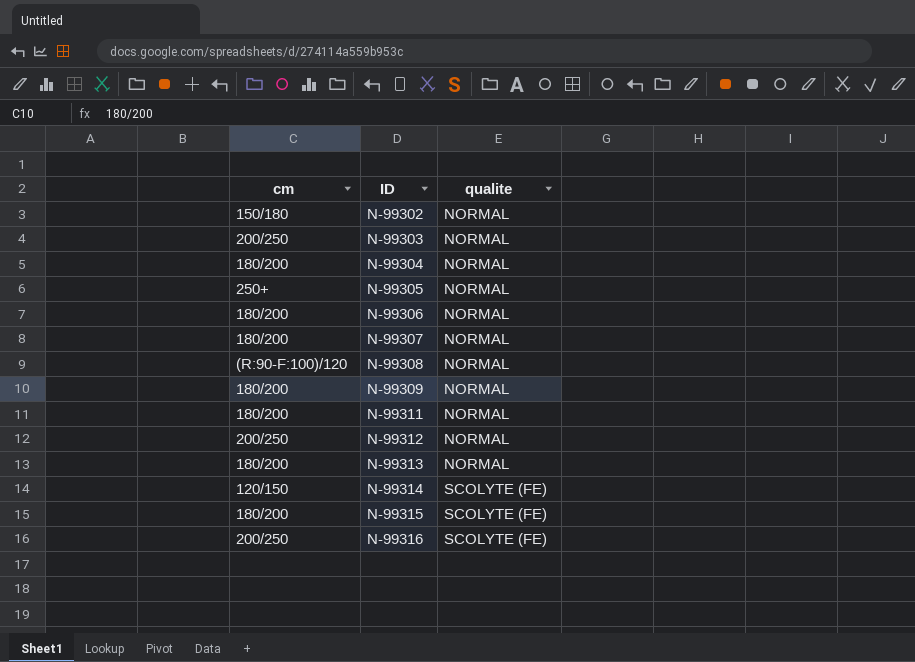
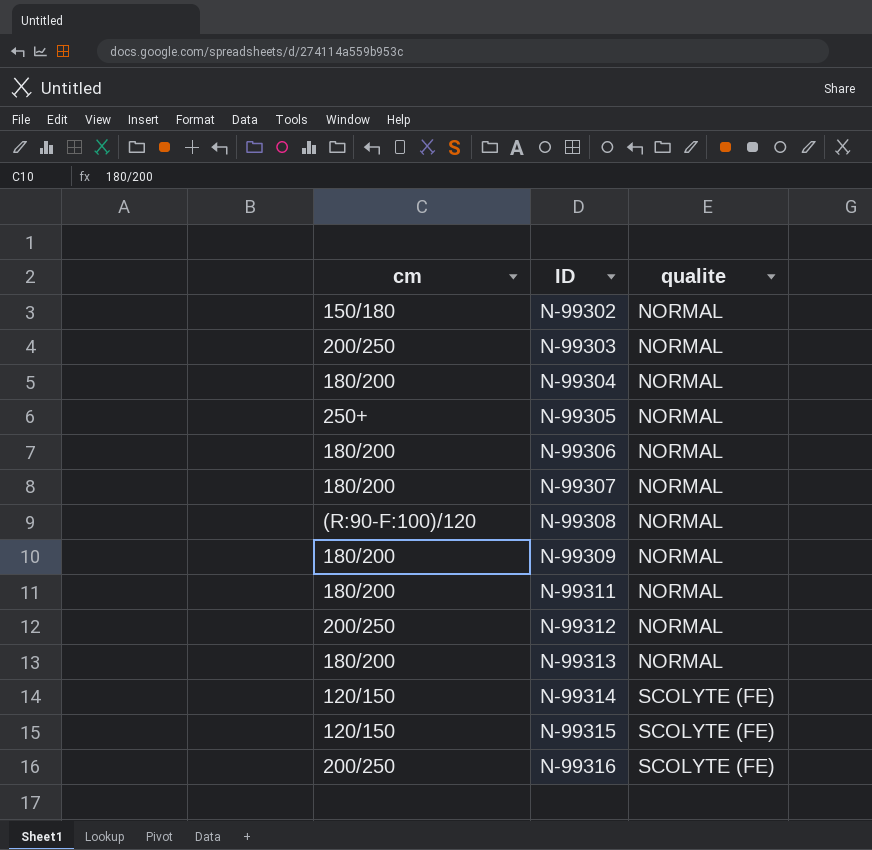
N-99315 | cm: 180/200 -> 120/150

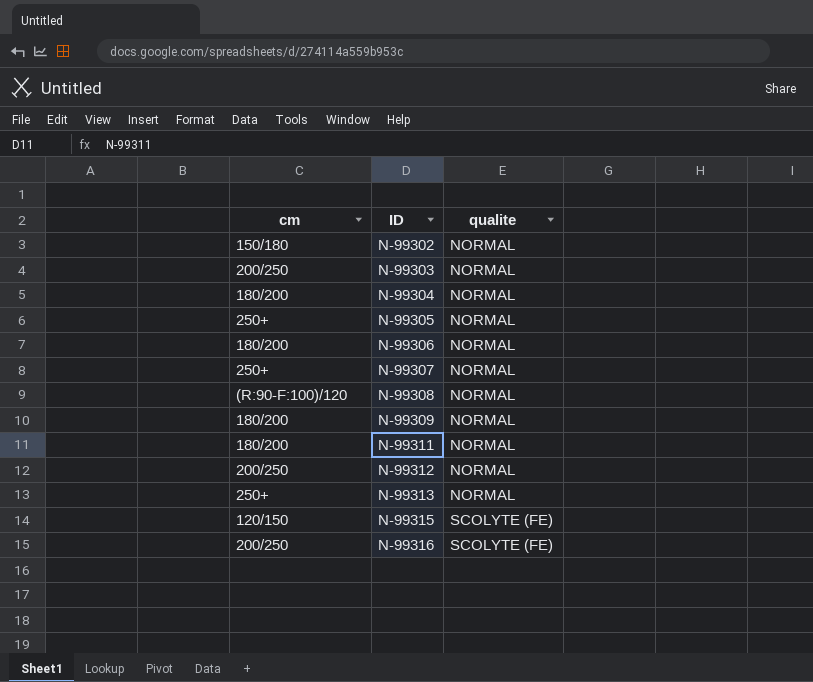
row N-99314: 120/150 | SCOLYTE (FE) -> none
N-99307 | cm: 180/200 -> 250+
N-99313 | cm: 180/200 -> 250+

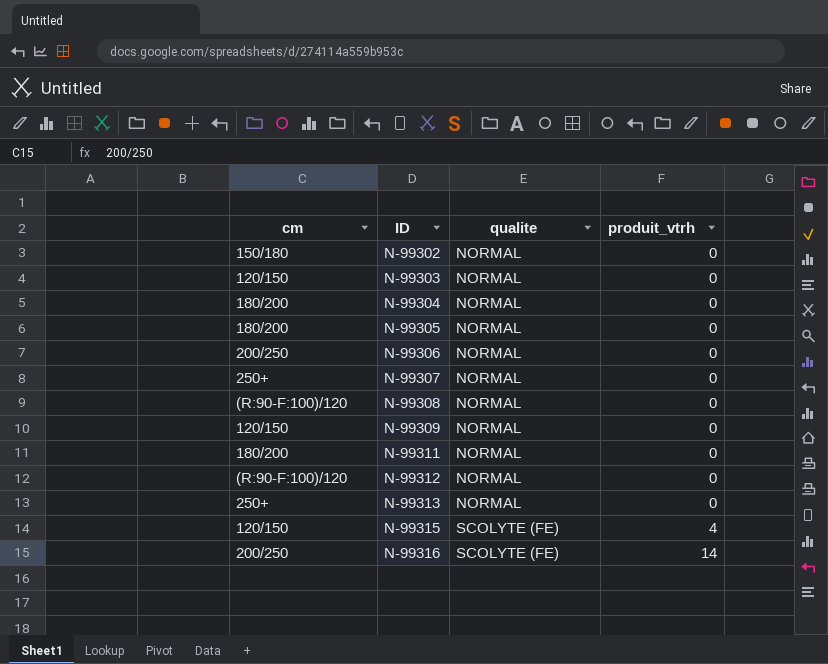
column produit_vtrh | position: none -> 4
N-99303 | cm: 200/250 -> 120/150
N-99305 | cm: 250+ -> 180/200
N-99306 | cm: 180/200 -> 200/250
N-99309 | cm: 180/200 -> 120/150
N-99312 | cm: 200/250 -> (R:90-F:100)/120

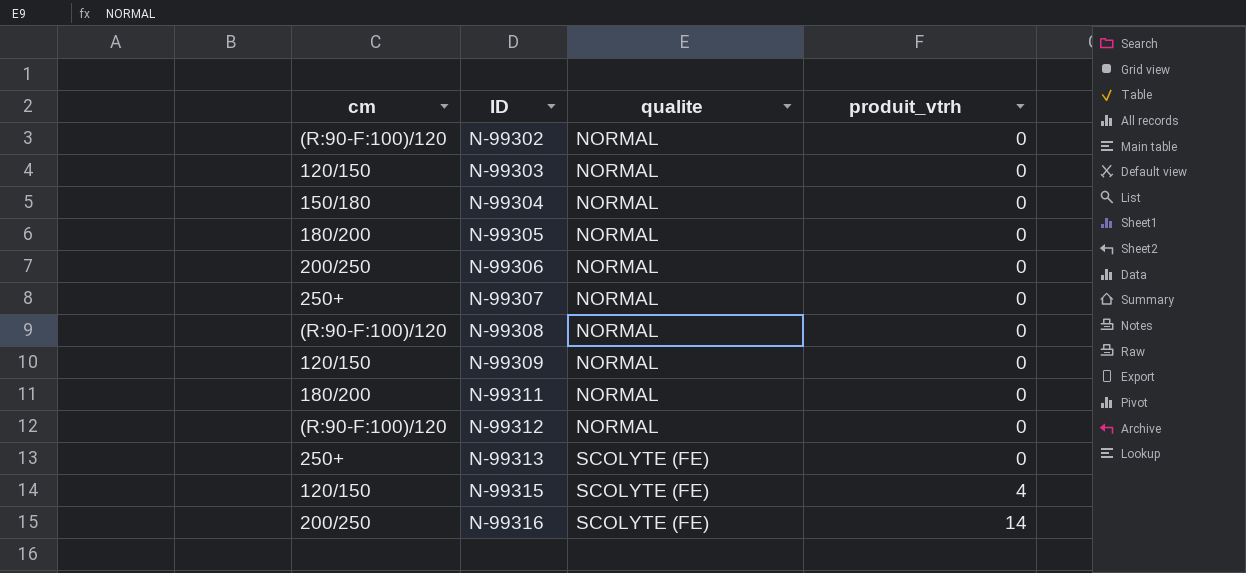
N-99302 | cm: 150/180 -> (R:90-F:100)/120
N-99304 | cm: 180/200 -> 150/180
N-99313 | qualite: NORMAL -> SCOLYTE (FE)

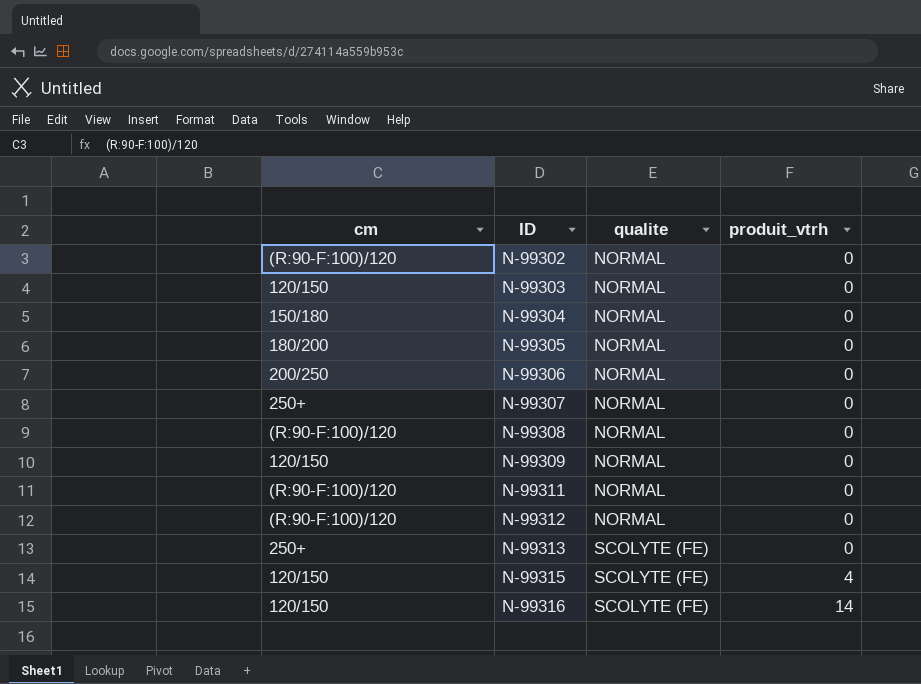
N-99311 | cm: 180/200 -> (R:90-F:100)/120
N-99316 | cm: 200/250 -> 120/150

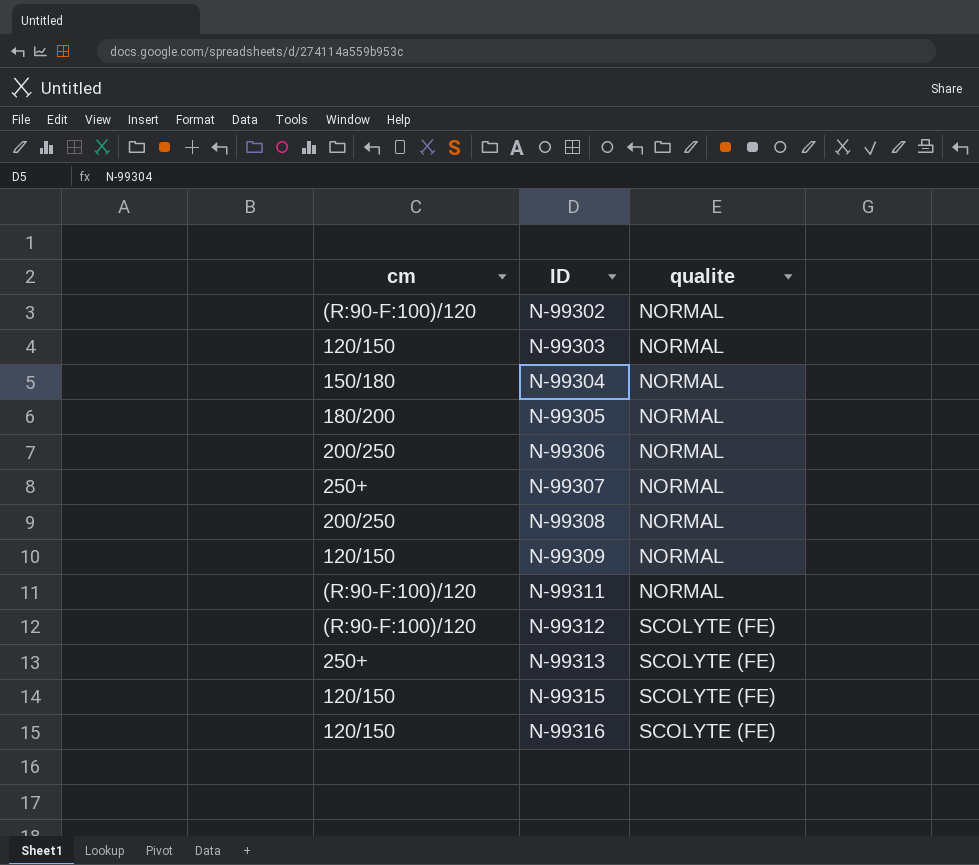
column produit_vtrh | position: 4 -> none
N-99308 | cm: (R:90-F:100)/120 -> 200/250
N-99312 | qualite: NORMAL -> SCOLYTE (FE)

